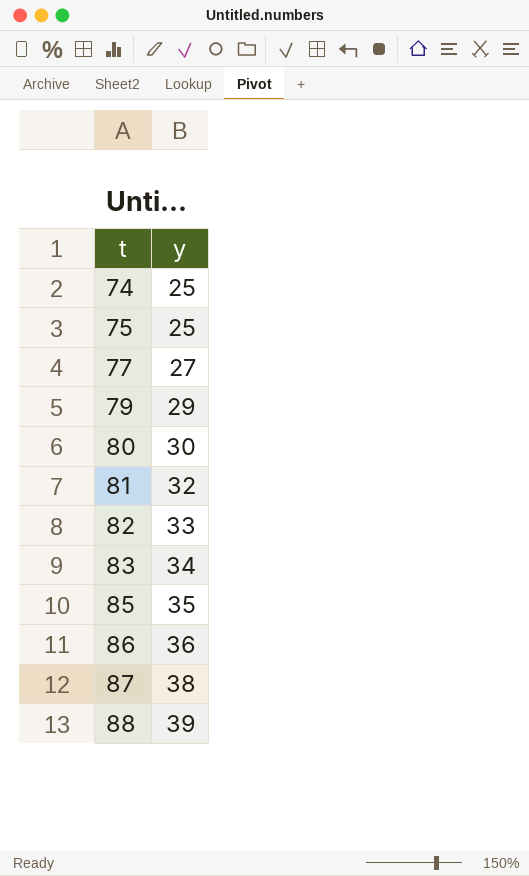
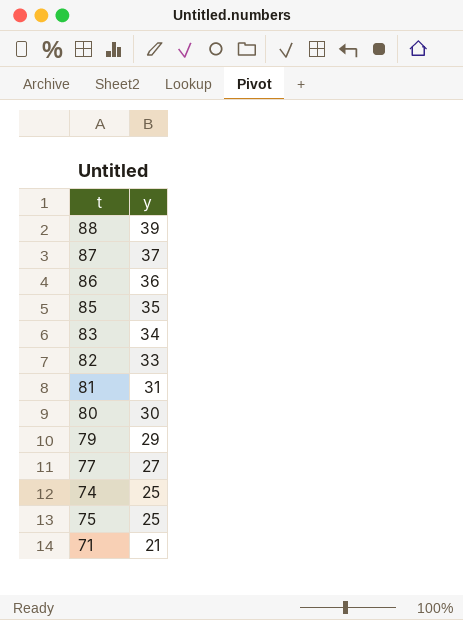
row order: t ascending -> y descending
87 | y: 38 -> 37
81 | y: 32 -> 31
row 71: none -> 21

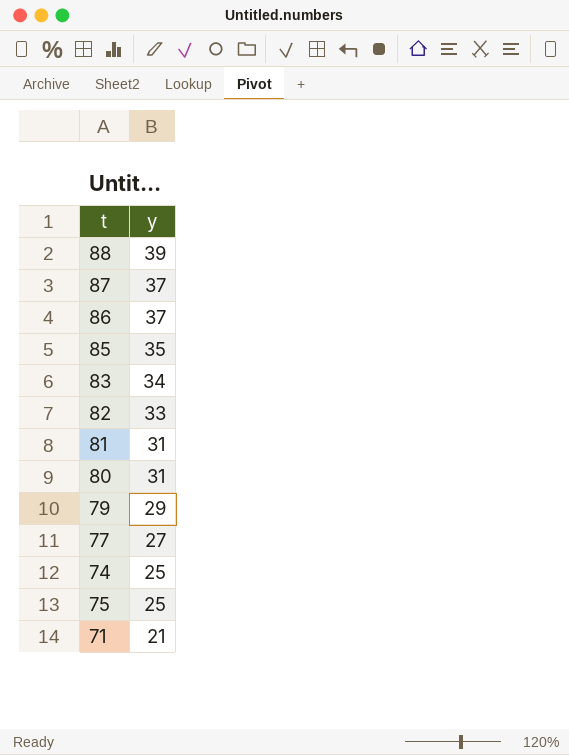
86 | y: 36 -> 37
80 | y: 30 -> 31

